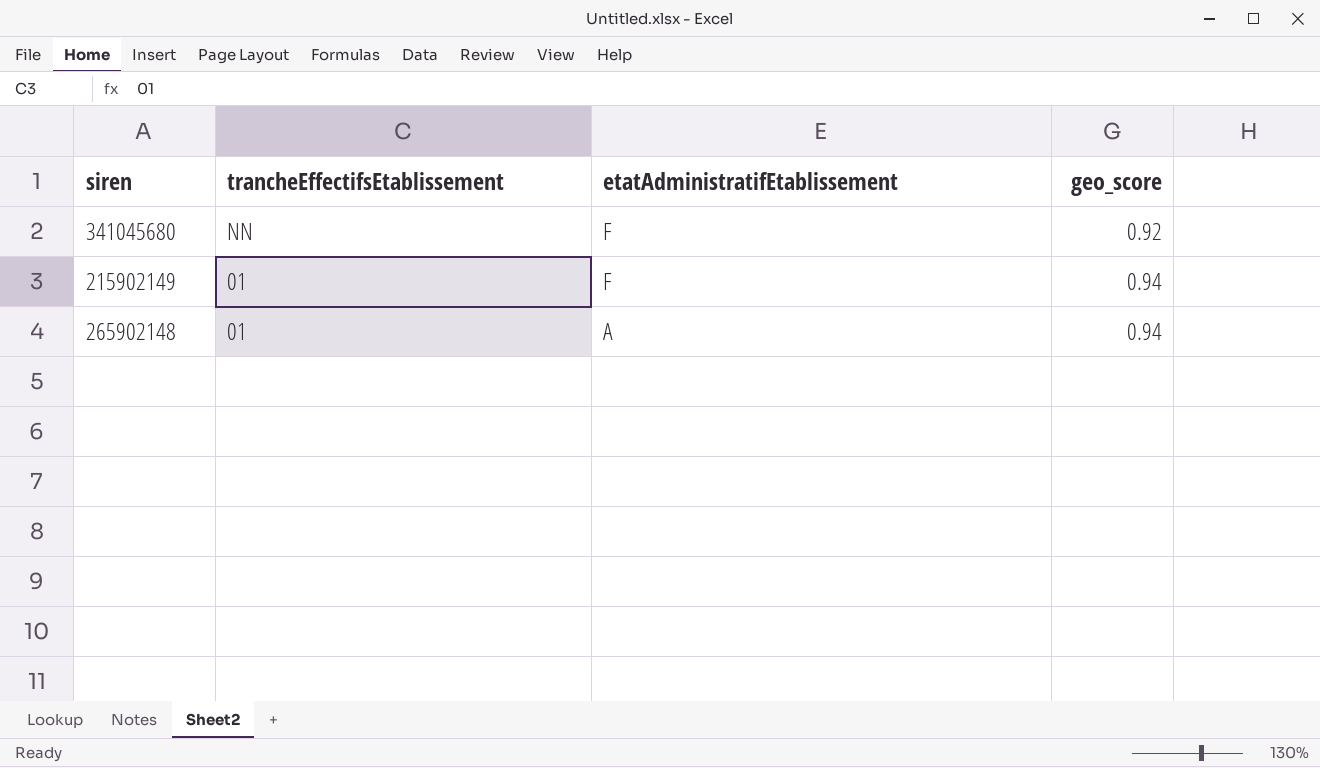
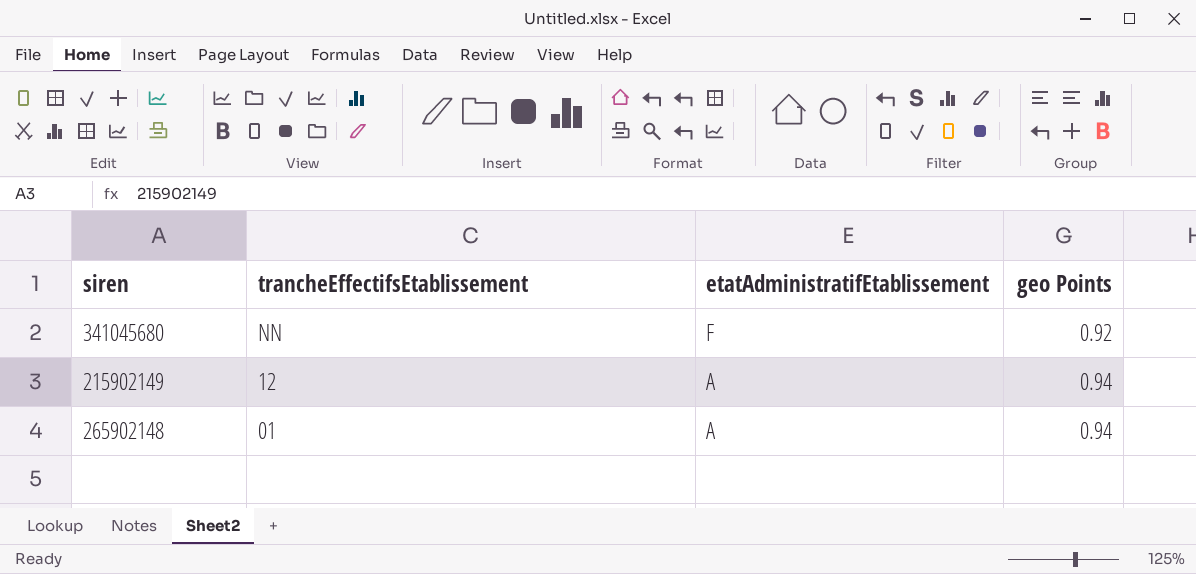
column name: geo_score -> geo Points
215902149 | trancheEffectifsEtablissement: 01 -> 12
215902149 | etatAdministratifEtablissement: F -> A

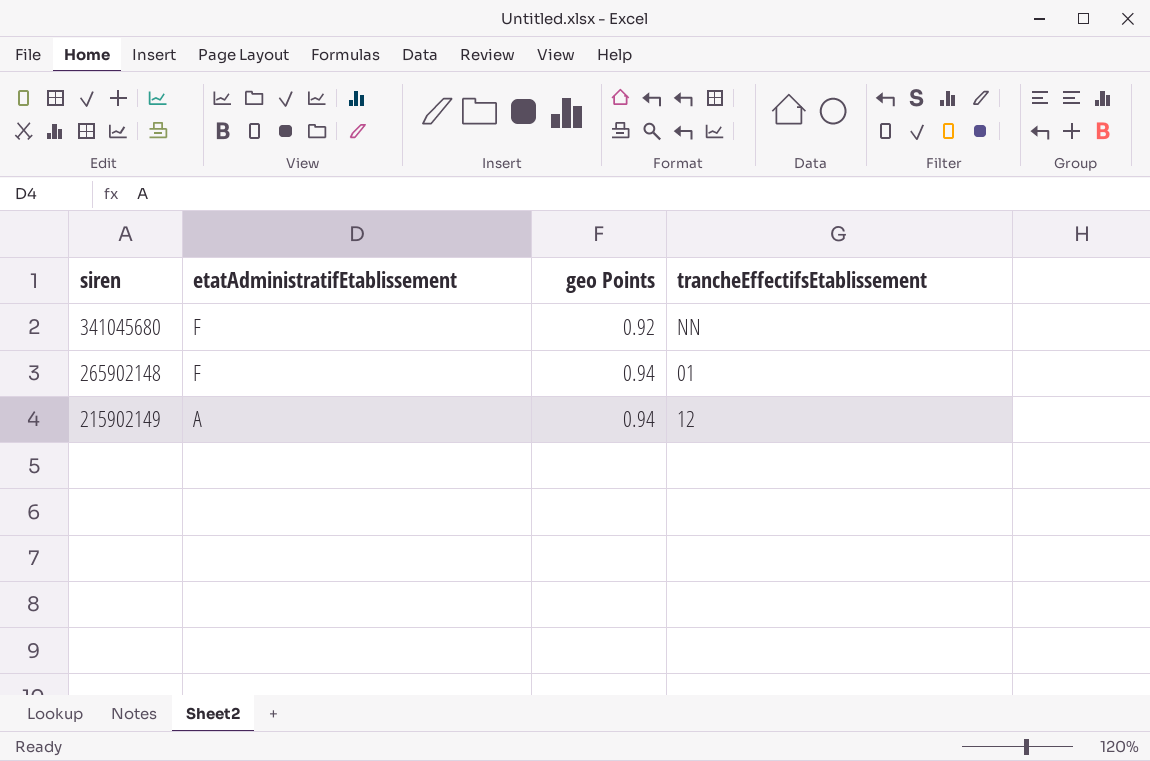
row order: trancheEffectifsEtablissement descending -> siren descending
column trancheEffectifsEtablissement | position: 2 -> 4
265902148 | etatAdministratifEtablissement: A -> F

